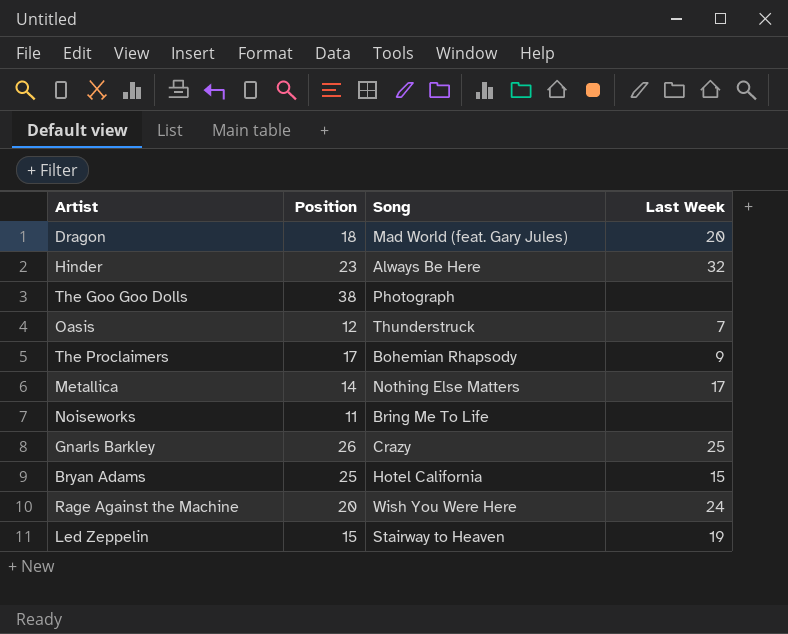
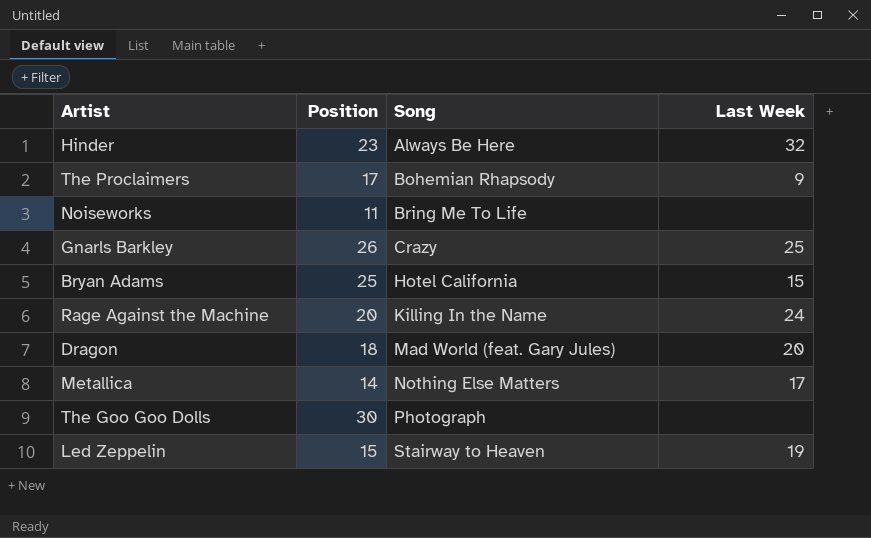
row order: none -> Song ascending
row Oasis: 12 | Thunderstruck | 7 -> none
Rage Against the Machine | Song: Wish You Were Here -> Killing In the Name
The Goo Goo Dolls | Position: 38 -> 30

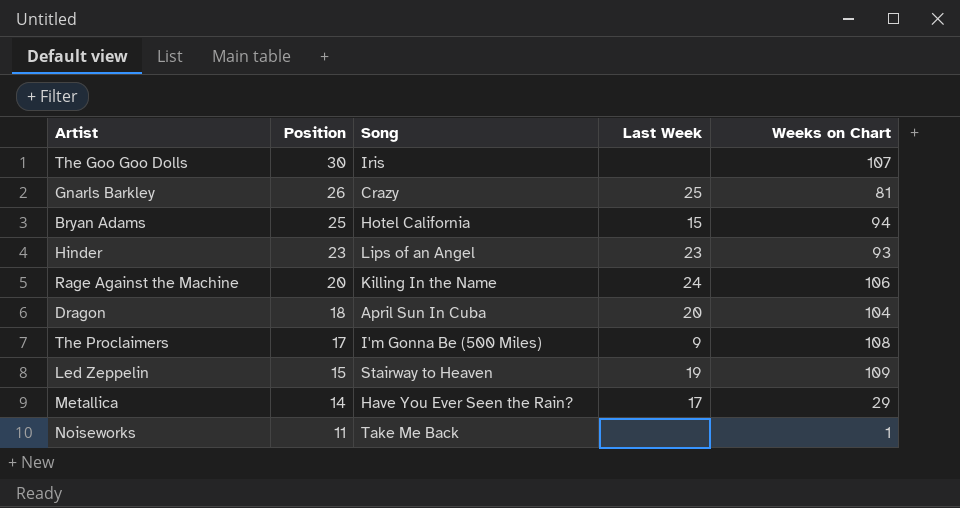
row order: Song ascending -> Position descending
column Weeks on Chart | position: none -> 5
The Goo Goo Dolls | Song: Photograph -> Iris
Hinder | Song: Always Be Here -> Lips of an Angel
Hinder | Last Week: 32 -> 23
Dragon | Song: Mad World (feat. Gary Jules) -> April Sun In Cuba
The Proclaimers | Song: Bohemian Rhapsody -> I'm Gonna Be (500 Miles)
Metallica | Song: Nothing Else Matters -> Have You Ever Seen the Rain?
Noiseworks | Song: Bring Me To Life -> Take Me Back

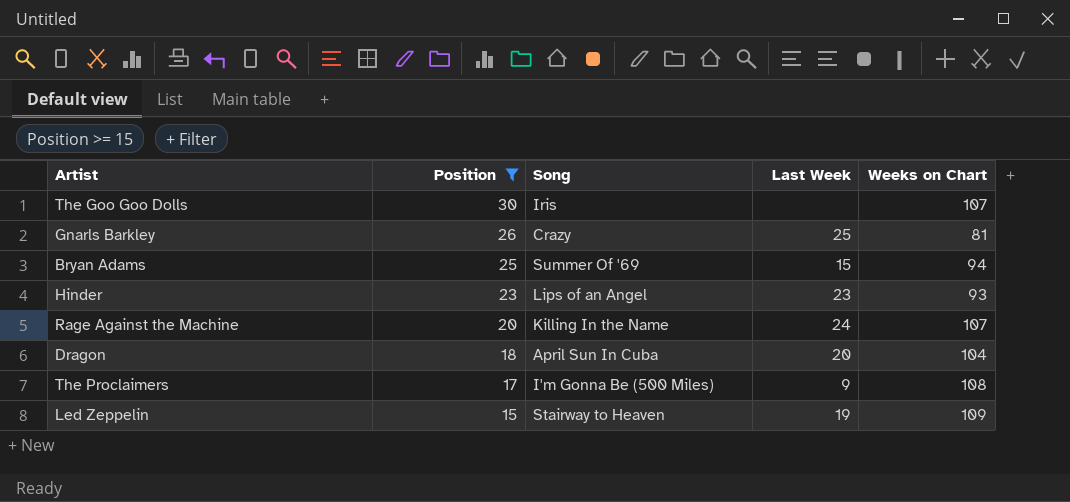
filter: none -> Position >= 15
Bryan Adams | Song: Hotel California -> Summer Of '69
Rage Against the Machine | Weeks on Chart: 106 -> 107

